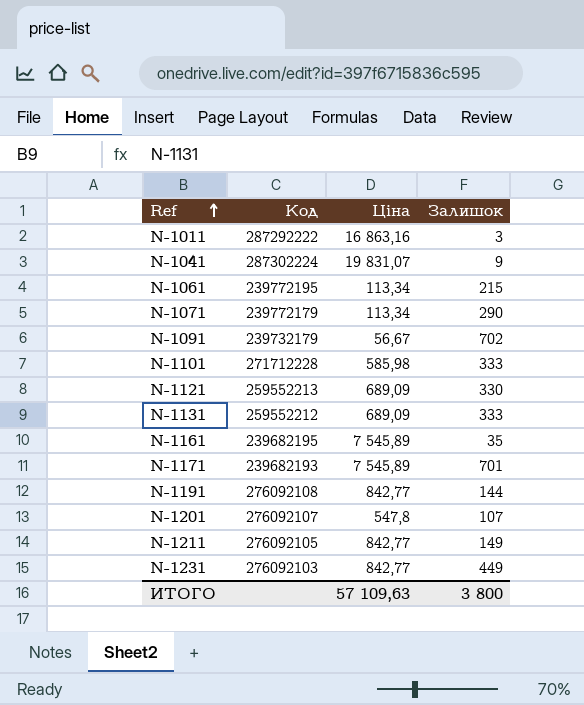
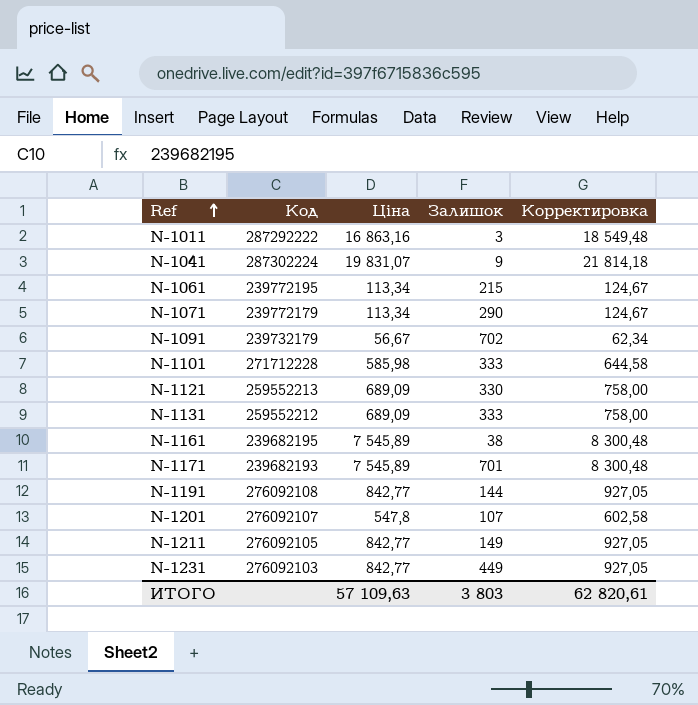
column Корректировка | formula: none -> [Ціна] * 1,1
N-1161 | Залишок: 35 -> 38
ИТОГО | Залишок: 3 800 -> 3 803

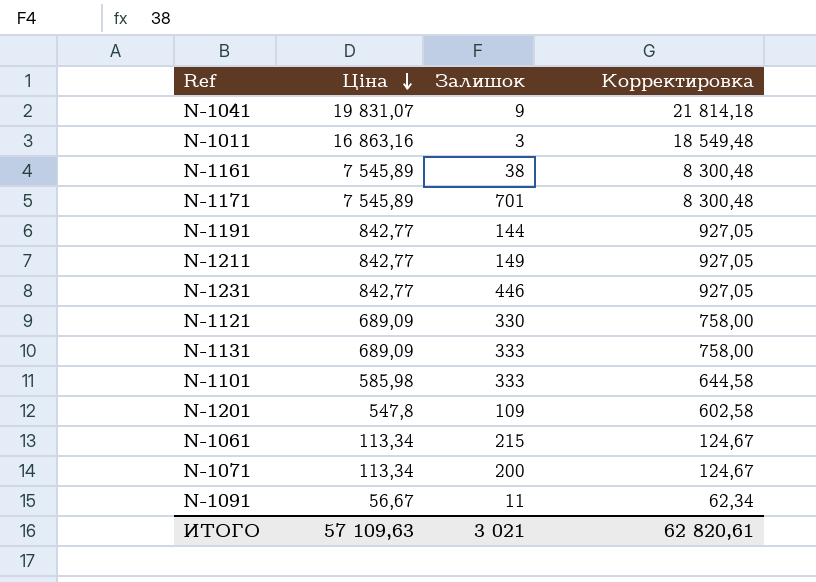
row order: Ref ascending -> Ціна descending
column Код | position: 2 -> none
N-1231 | Залишок: 449 -> 446
N-1201 | Залишок: 107 -> 109
N-1071 | Залишок: 290 -> 200
N-1091 | Залишок: 702 -> 11
ИТОГО | Залишок: 3 803 -> 3 021

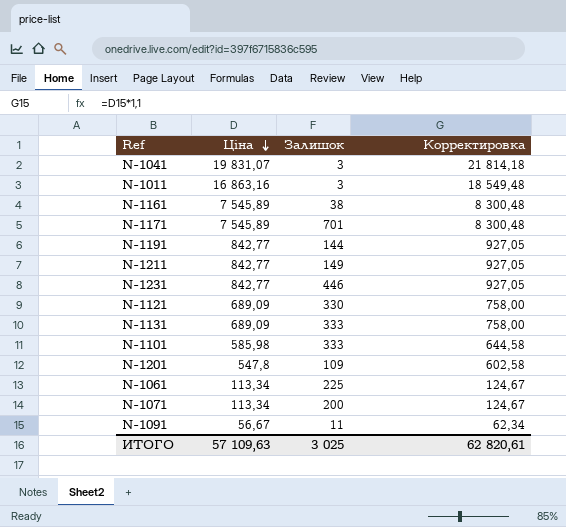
N-1041 | Залишок: 9 -> 3
N-1061 | Залишок: 215 -> 225
ИТОГО | Залишок: 3 021 -> 3 025

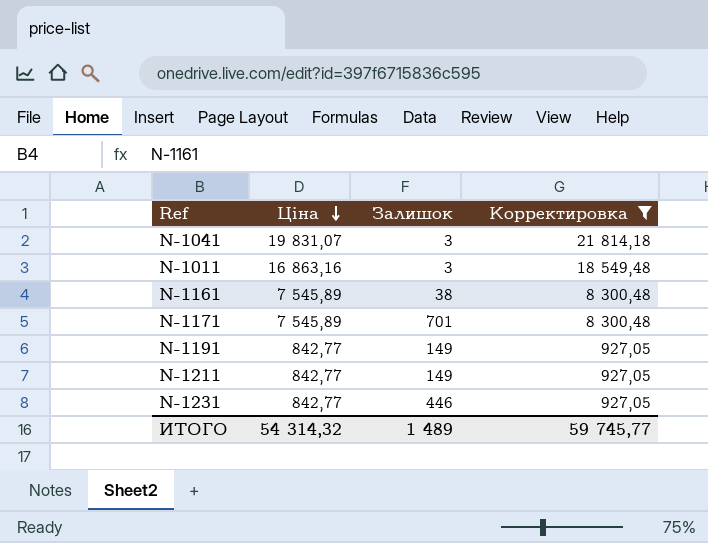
filter: none -> Корректировка >= 927,05
N-1191 | Залишок: 144 -> 149
ИТОГО | Ціна: 57 109,63 -> 54 314,32
ИТОГО | Залишок: 3 025 -> 1 489
ИТОГО | Корректировка: 62 820,61 -> 59 745,77

